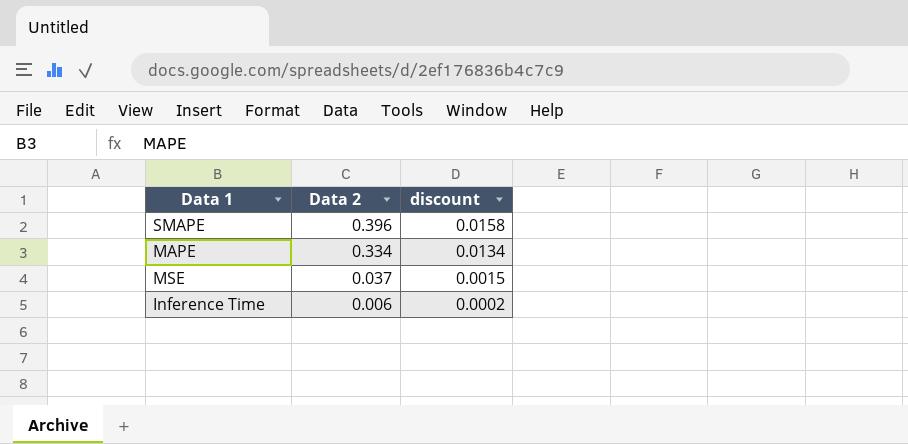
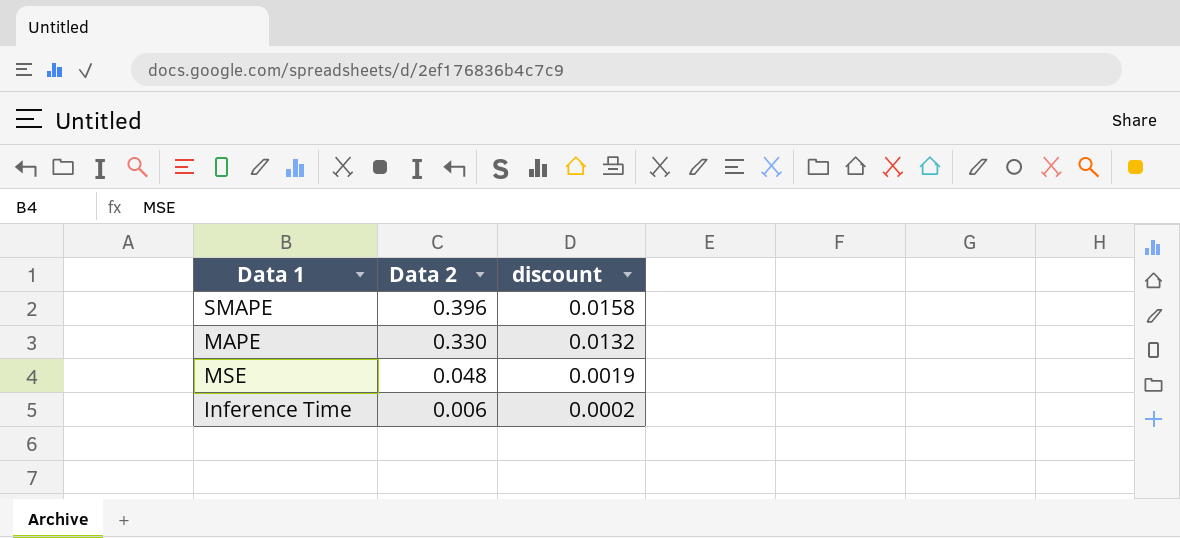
MAPE | Data 2: 0.334 -> 0.330
MAPE | discount: 0.0134 -> 0.0132
MSE | Data 2: 0.037 -> 0.048
MSE | discount: 0.0015 -> 0.0019

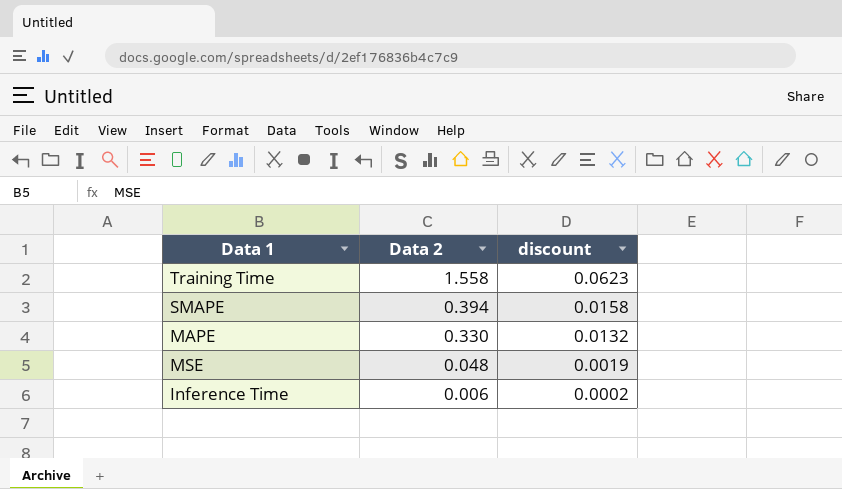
row Training Time: none -> 1.558 | 0.0623
SMAPE | Data 2: 0.396 -> 0.394

